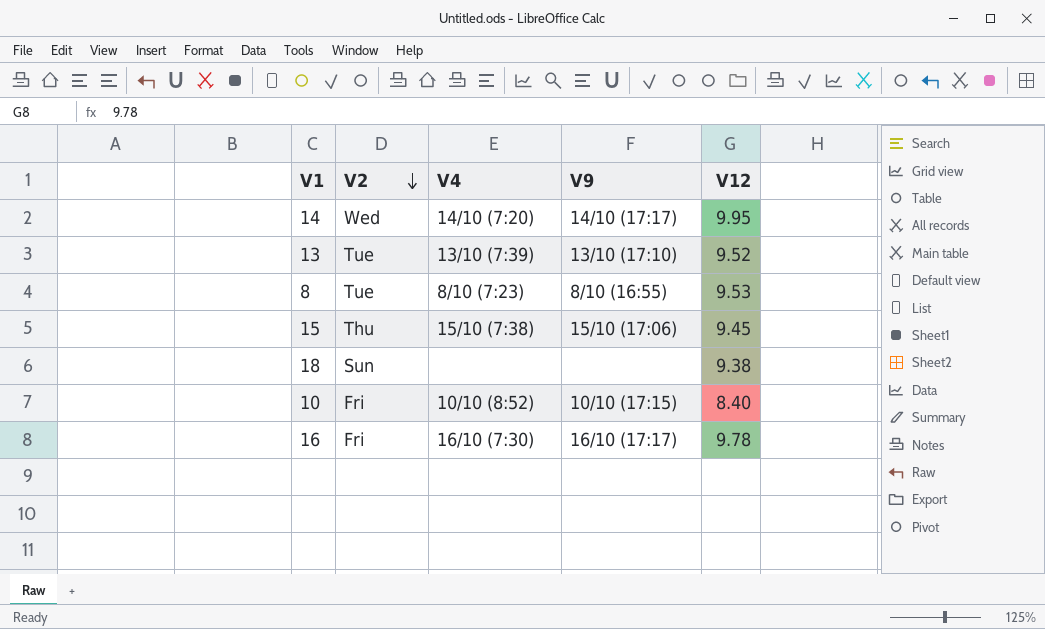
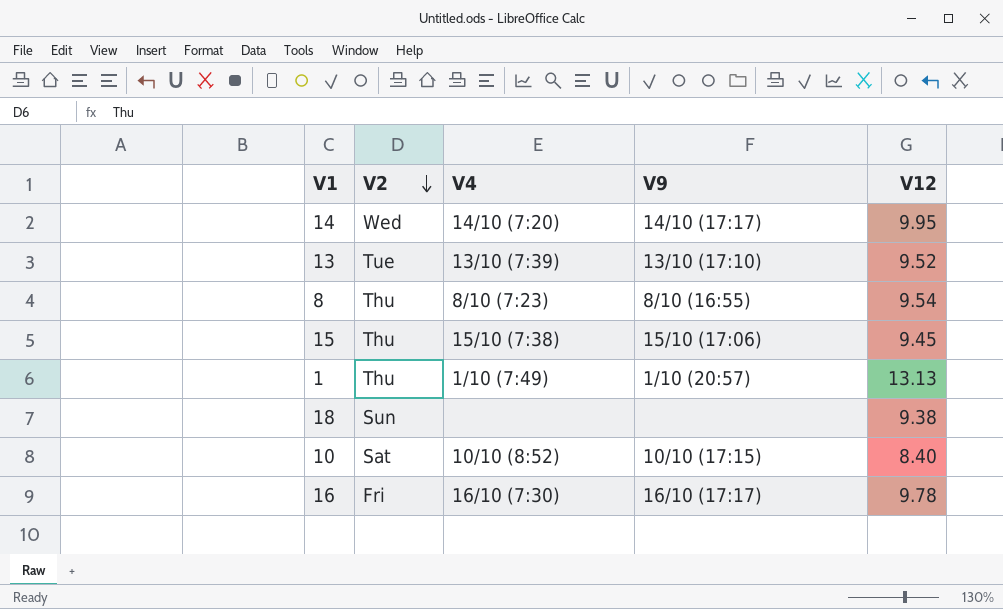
8 | V2: Tue -> Thu
8 | V12: 9.53 -> 9.54
row 1: none -> Thu | 1/10 (7:49) | 1/10 (20:57) | 13.13
10 | V2: Fri -> Sat

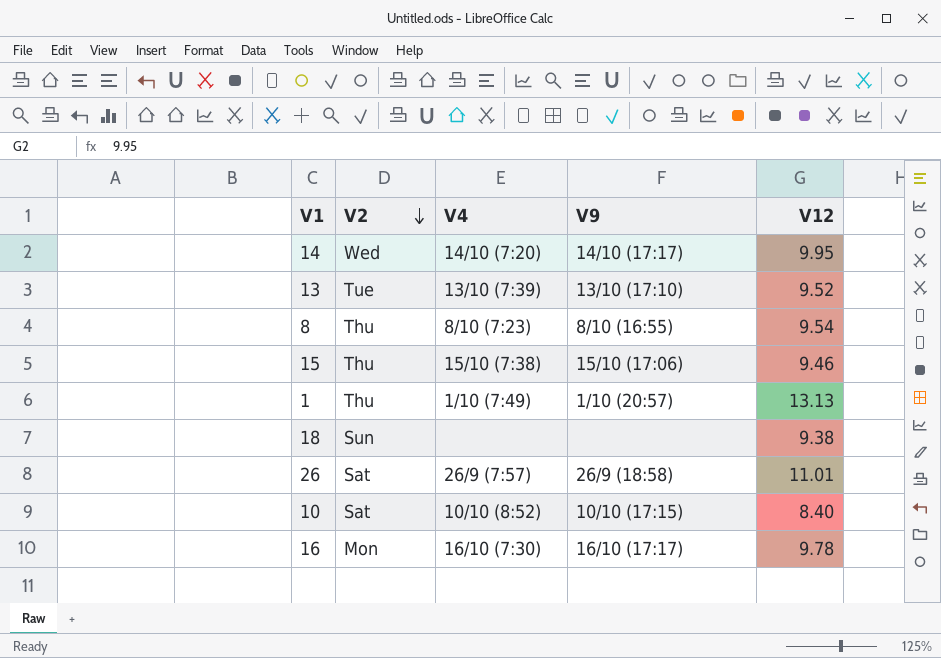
15 | V12: 9.45 -> 9.46
row 26: none -> Sat | 26/9 (7:57) | 26/9 (18:58) | 11.01
16 | V2: Fri -> Mon

